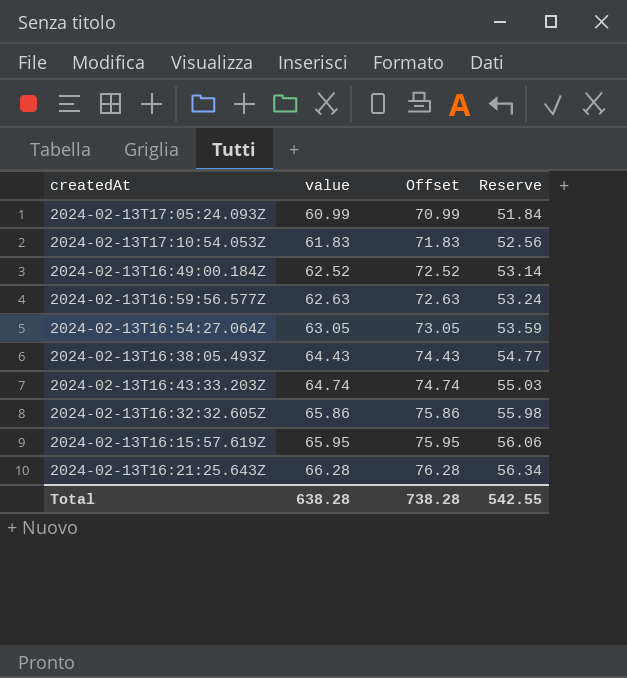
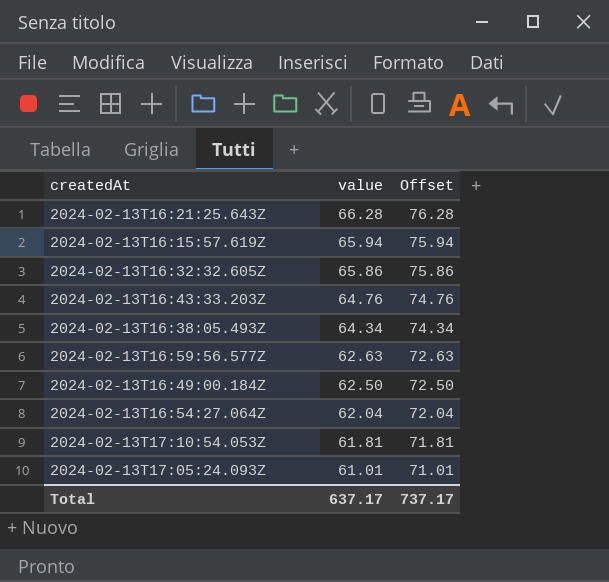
row order: value ascending -> value descending
column Reserve | formula: [value] * 0.85 -> none
2024-02-13T16:15:57.619Z | value: 65.95 -> 65.94
2024-02-13T16:15:57.619Z | Offset: 75.95 -> 75.94
2024-02-13T16:43:33.203Z | value: 64.74 -> 64.76
2024-02-13T16:43:33.203Z | Offset: 74.74 -> 74.76
2024-02-13T16:38:05.493Z | value: 64.43 -> 64.34
2024-02-13T16:38:05.493Z | Offset: 74.43 -> 74.34
2024-02-13T16:49:00.184Z | value: 62.52 -> 62.50
2024-02-13T16:49:00.184Z | Offset: 72.52 -> 72.50
2024-02-13T16:54:27.064Z | value: 63.05 -> 62.04
2024-02-13T16:54:27.064Z | Offset: 73.05 -> 72.04
2024-02-13T17:10:54.053Z | value: 61.83 -> 61.81
2024-02-13T17:10:54.053Z | Offset: 71.83 -> 71.81
2024-02-13T17:05:24.093Z | value: 60.99 -> 61.01
2024-02-13T17:05:24.093Z | Offset: 70.99 -> 71.01
Total | value: 638.28 -> 637.17
Total | Offset: 738.28 -> 737.17

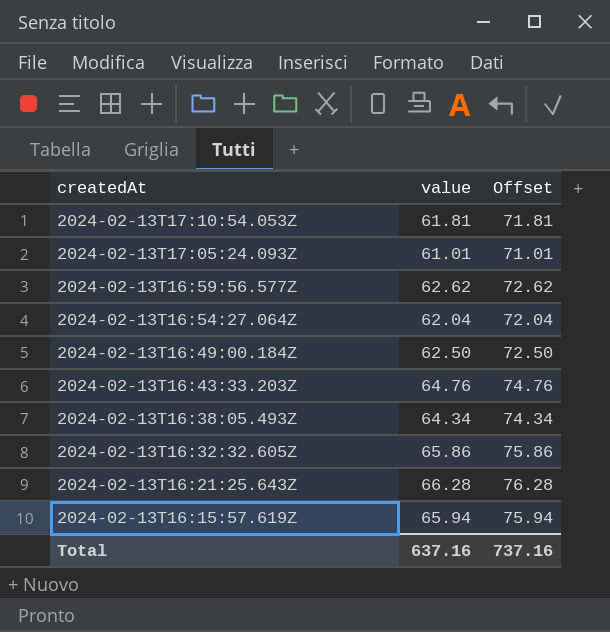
row order: value descending -> createdAt descending
2024-02-13T16:59:56.577Z | value: 62.63 -> 62.62
2024-02-13T16:59:56.577Z | Offset: 72.63 -> 72.62
Total | value: 637.17 -> 637.16
Total | Offset: 737.17 -> 737.16

